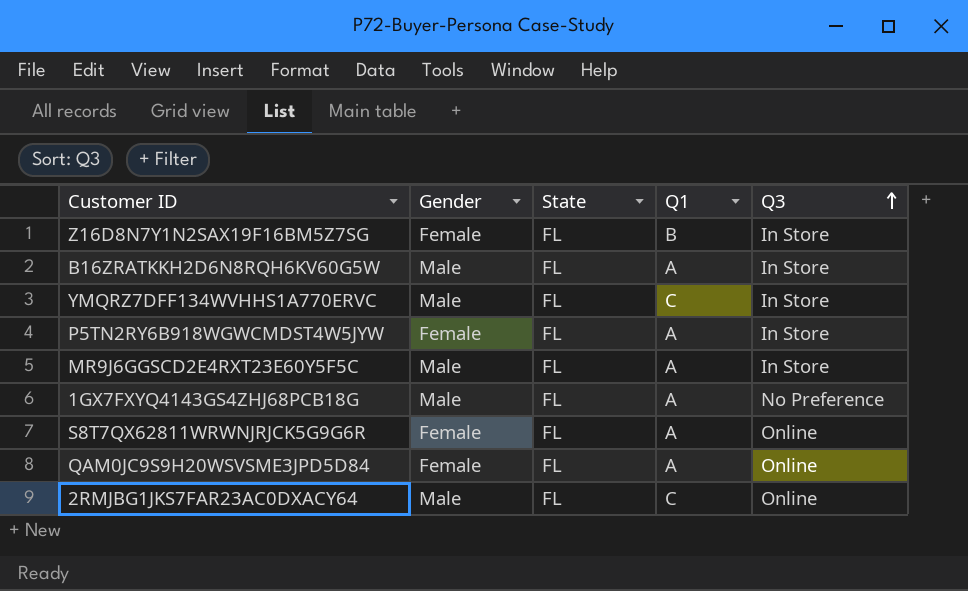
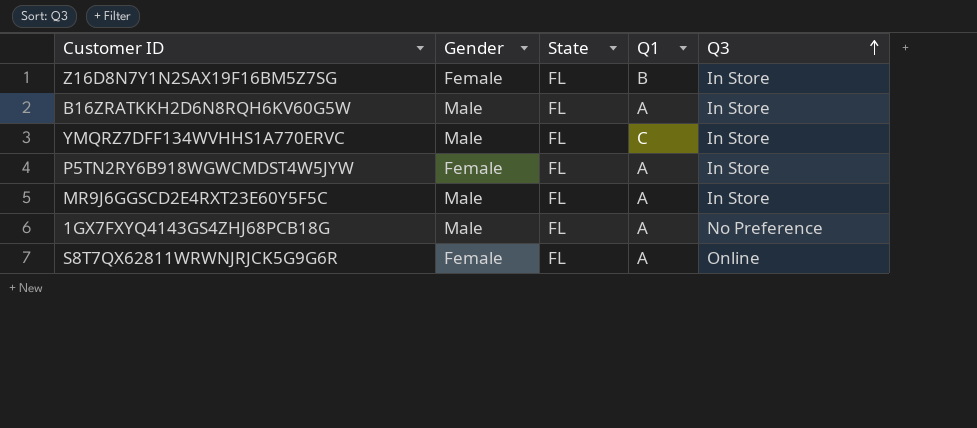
row QAM0JC9S9H20WSVSME3JPD5D84: Female | FL | A | Online -> none
row 2RMJBG1JKS7FAR23AC0DXACY64: Male | FL | C | Online -> none

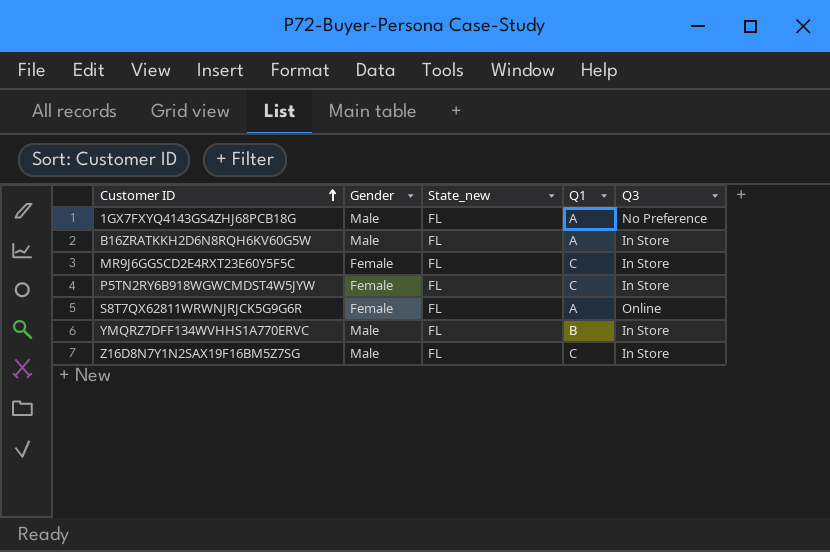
row order: Q3 ascending -> Customer ID ascending
column name: State -> State_new
MR9J6GGSCD2E4RXT23E60Y5F5C | Gender: Male -> Female
MR9J6GGSCD2E4RXT23E60Y5F5C | Q1: A -> C
P5TN2RY6B918WGWCMDST4W5JYW | Q1: A -> C
YMQRZ7DFF134WVHHS1A770ERVC | Q1: C -> B
Z16D8N7Y1N2SAX19F16BM5Z7SG | Gender: Female -> Male
Z16D8N7Y1N2SAX19F16BM5Z7SG | Q1: B -> C

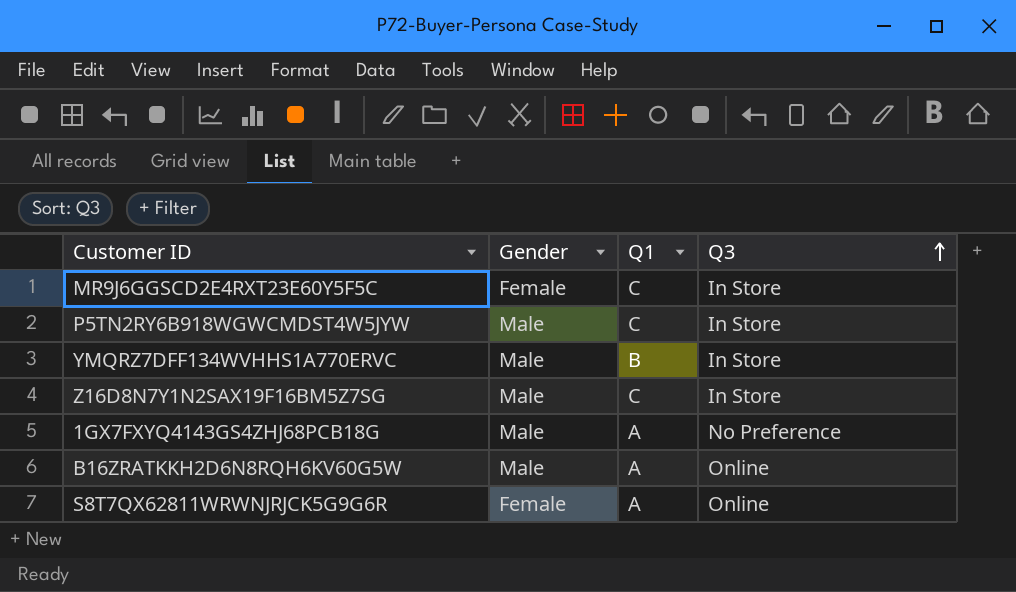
row order: Customer ID ascending -> Q3 ascending
column State_new | position: 3 -> none
P5TN2RY6B918WGWCMDST4W5JYW | Gender: Female -> Male
B16ZRATKKH2D6N8RQH6KV60G5W | Q3: In Store -> Online

